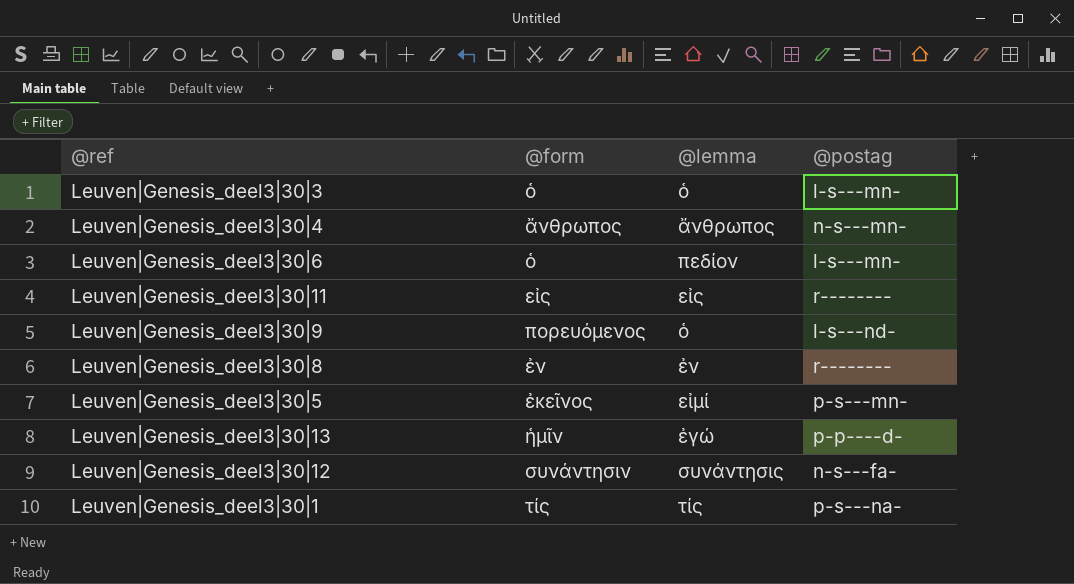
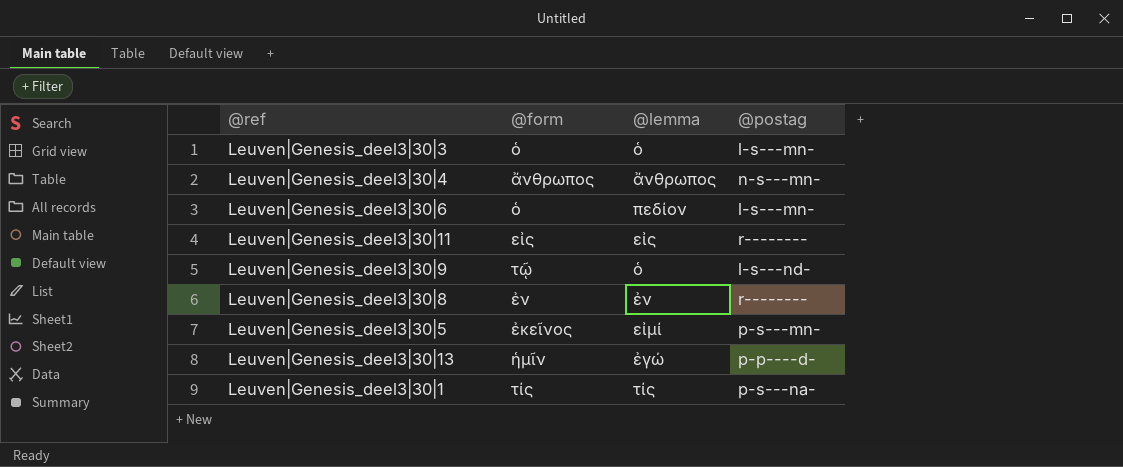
row Leuven|Genesis_deel3|30|12: συνάντησιν | συνάντησις | n-s---fa- -> none
Leuven|Genesis_deel3|30|9 | @form: πορευόμενος -> τῷ

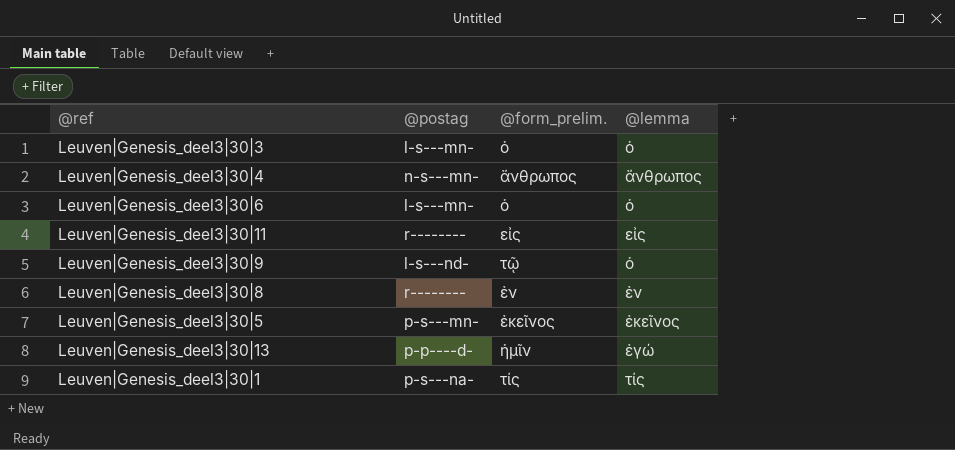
column @postag | position: 4 -> 2
column name: @form -> @form_prelim.
Leuven|Genesis_deel3|30|6 | @lemma: πεδίον -> ὁ
Leuven|Genesis_deel3|30|5 | @lemma: εἰμί -> ἐκεῖνος

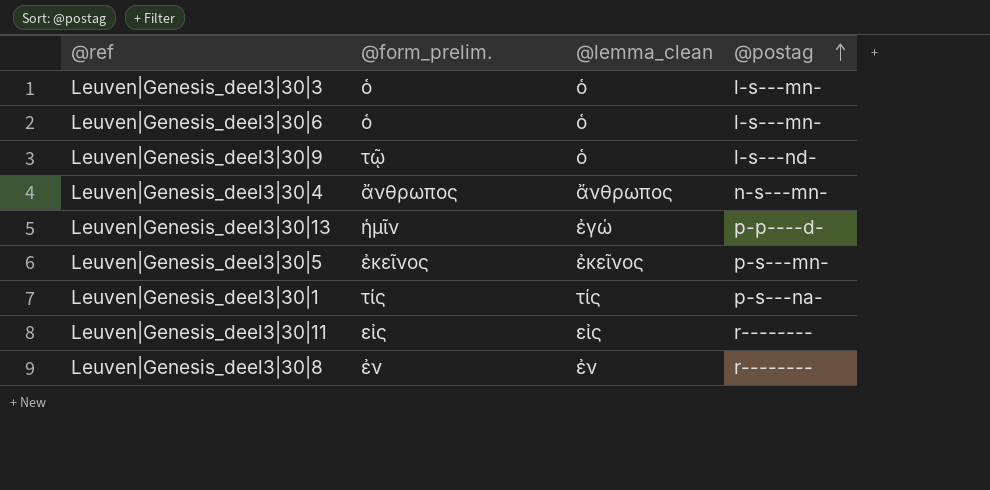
row order: none -> @postag ascending
column name: @lemma -> @lemma_clean
column @postag | position: 2 -> 4

